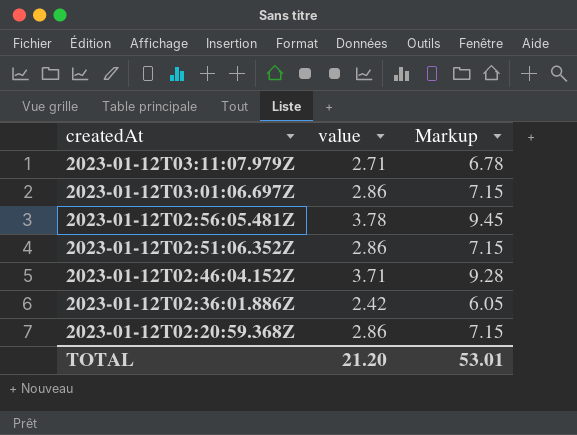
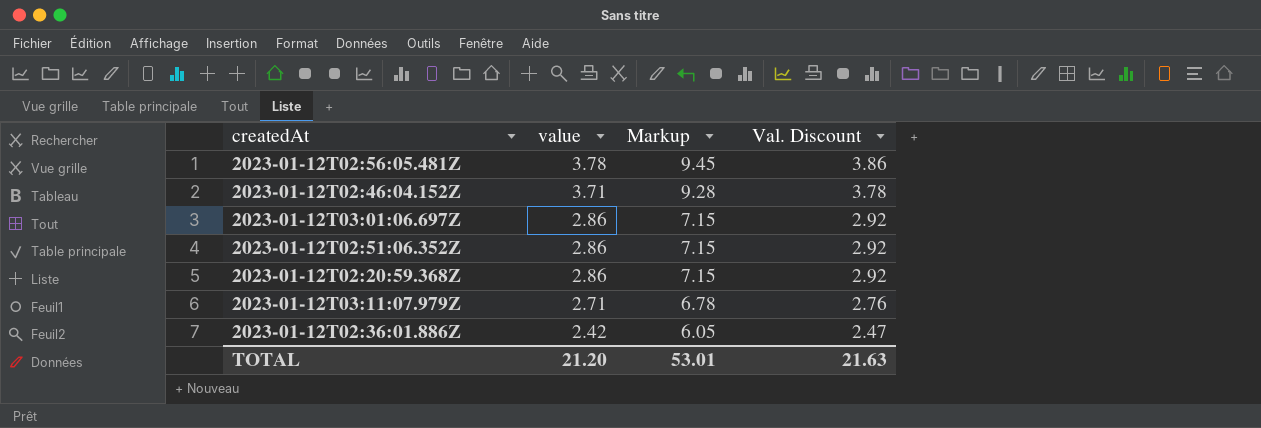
row order: createdAt descending -> value descending
column Val. Discount | formula: none -> [value] * 1.02

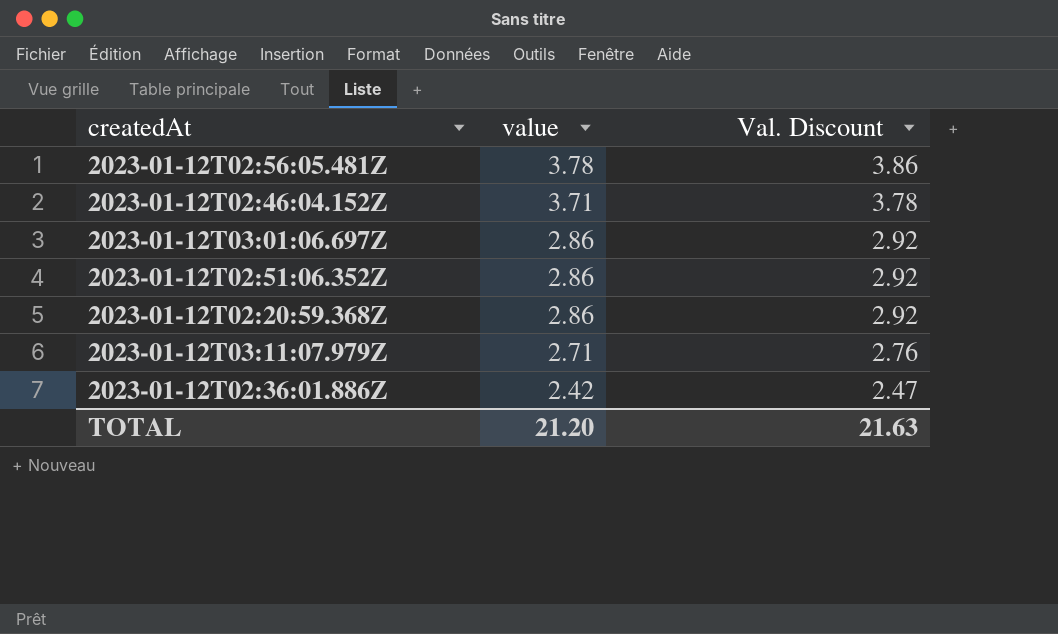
column Markup | formula: [value] * 2.5 -> none

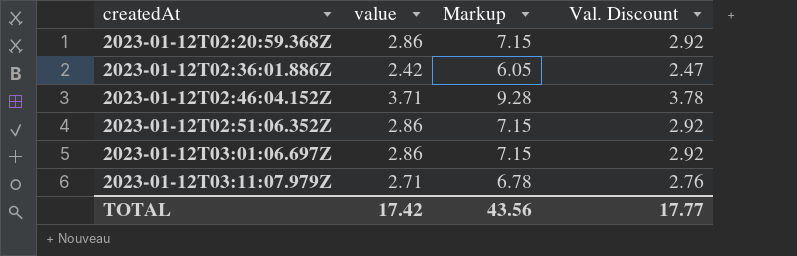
row order: value descending -> createdAt ascending
column Markup | formula: none -> [value] * 2.5
row 2023-01-12T02:56:05.481Z: 3.78 | 3.86 -> none
TOTAL | value: 21.20 -> 17.42
TOTAL | Val. Discount: 21.63 -> 17.77

